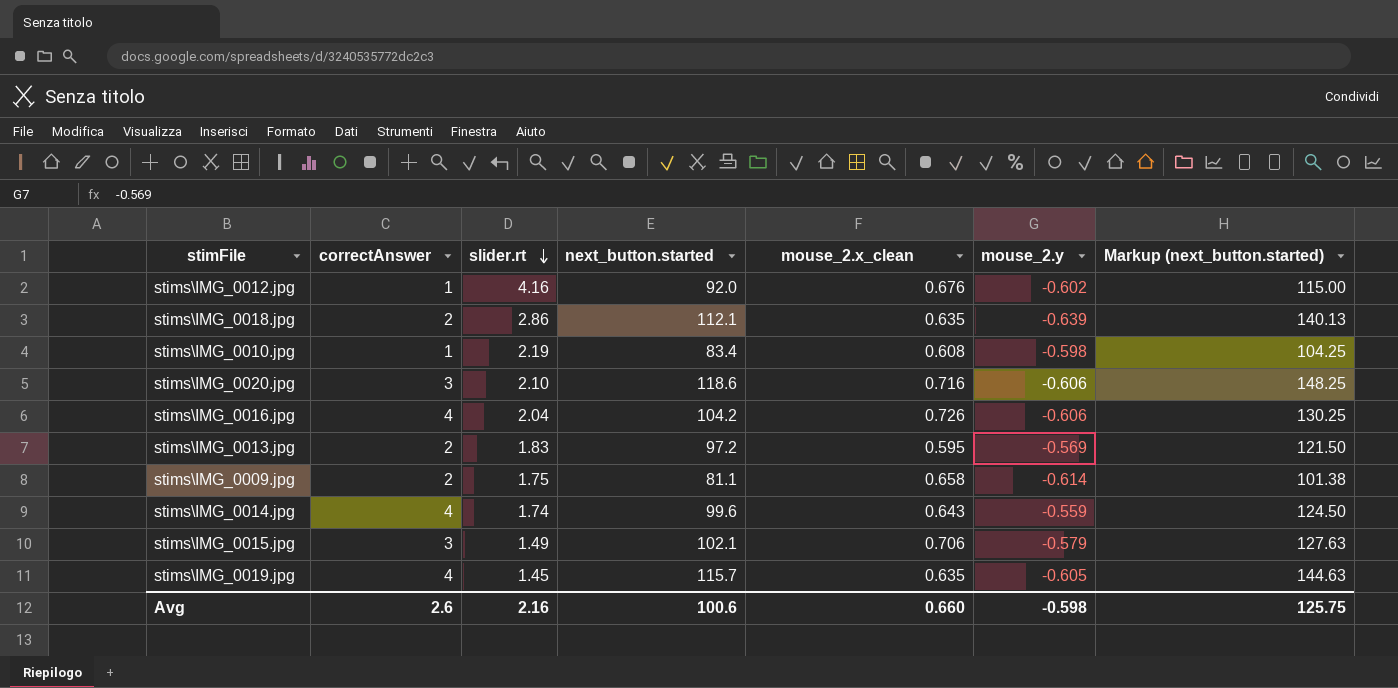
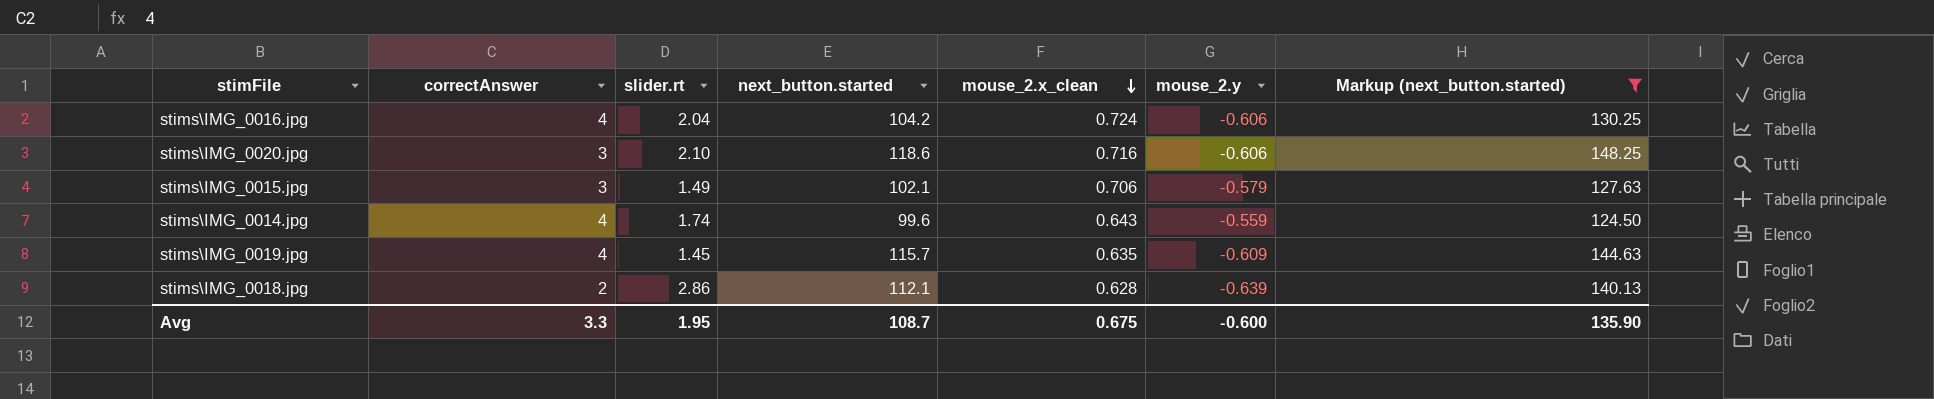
filter: none -> Markup (next_button.started) >= 124.50
row order: slider.rt descending -> mouse_2.x_clean descending
stims\IMG_0016.jpg | mouse_2.x_clean: 0.726 -> 0.724
stims\IMG_0019.jpg | mouse_2.y: -0.605 -> -0.609
stims\IMG_0018.jpg | mouse_2.x_clean: 0.635 -> 0.628
Avg | correctAnswer: 2.6 -> 3.3
Avg | slider.rt: 2.16 -> 1.95
Avg | next_button.started: 100.6 -> 108.7
Avg | mouse_2.x_clean: 0.660 -> 0.675
Avg | mouse_2.y: -0.598 -> -0.600
Avg | Markup (next_button.started): 125.75 -> 135.90

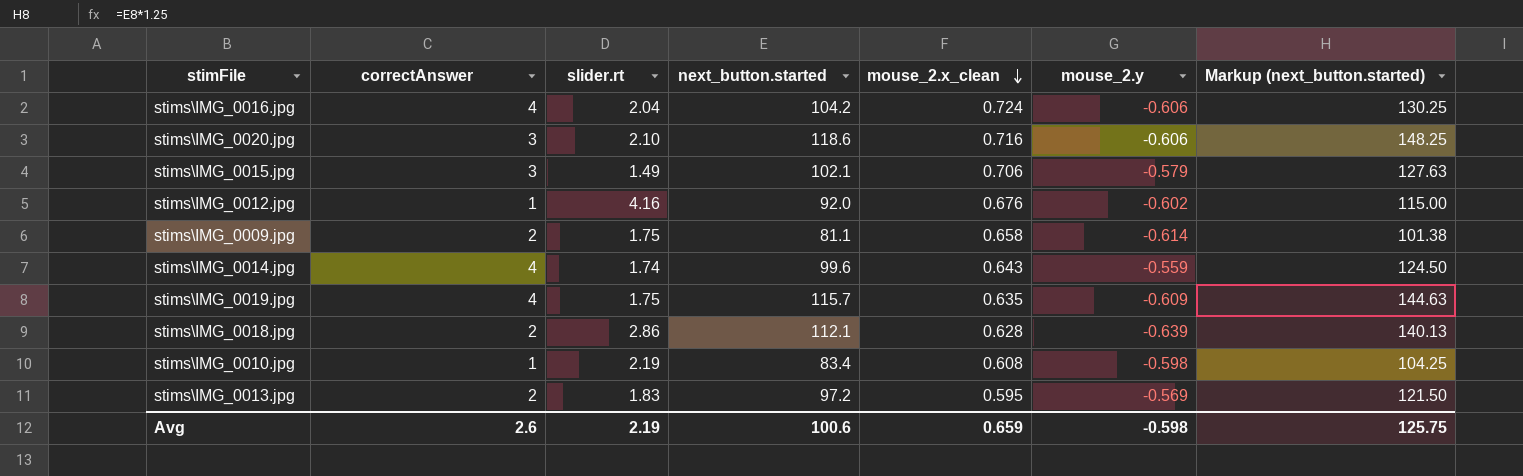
filter: Markup (next_button.started) >= 124.50 -> none
stims\IMG_0019.jpg | slider.rt: 1.45 -> 1.75
Avg | correctAnswer: 3.3 -> 2.6
Avg | slider.rt: 1.95 -> 2.19
Avg | next_button.started: 108.7 -> 100.6
Avg | mouse_2.x_clean: 0.675 -> 0.659
Avg | mouse_2.y: -0.600 -> -0.598
Avg | Markup (next_button.started): 135.90 -> 125.75

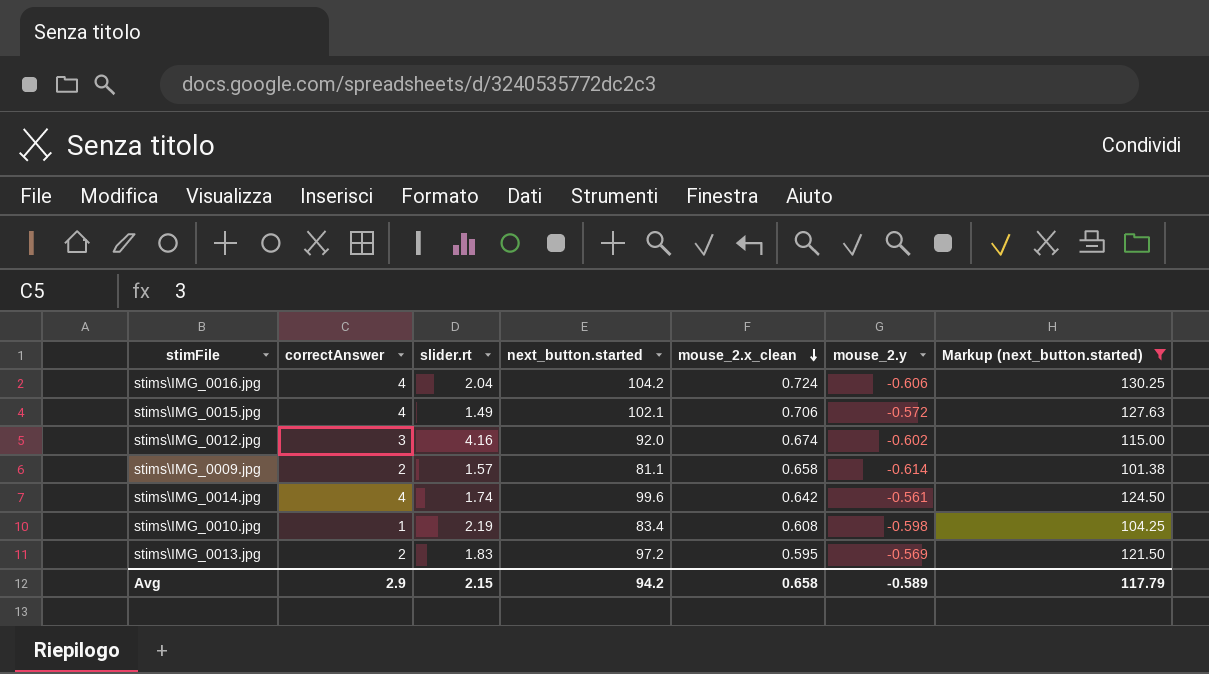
filter: none -> Markup (next_button.started) <= 130.25
stims\IMG_0015.jpg | correctAnswer: 3 -> 4
stims\IMG_0015.jpg | mouse_2.y: -0.579 -> -0.572
stims\IMG_0012.jpg | correctAnswer: 1 -> 3
stims\IMG_0012.jpg | mouse_2.x_clean: 0.676 -> 0.674
stims\IMG_0009.jpg | slider.rt: 1.75 -> 1.57
stims\IMG_0014.jpg | mouse_2.x_clean: 0.643 -> 0.642
stims\IMG_0014.jpg | mouse_2.y: -0.559 -> -0.561
Avg | correctAnswer: 2.6 -> 2.9
Avg | slider.rt: 2.19 -> 2.15
Avg | next_button.started: 100.6 -> 94.2
Avg | mouse_2.x_clean: 0.659 -> 0.658
Avg | mouse_2.y: -0.598 -> -0.589
Avg | Markup (next_button.started): 125.75 -> 117.79

